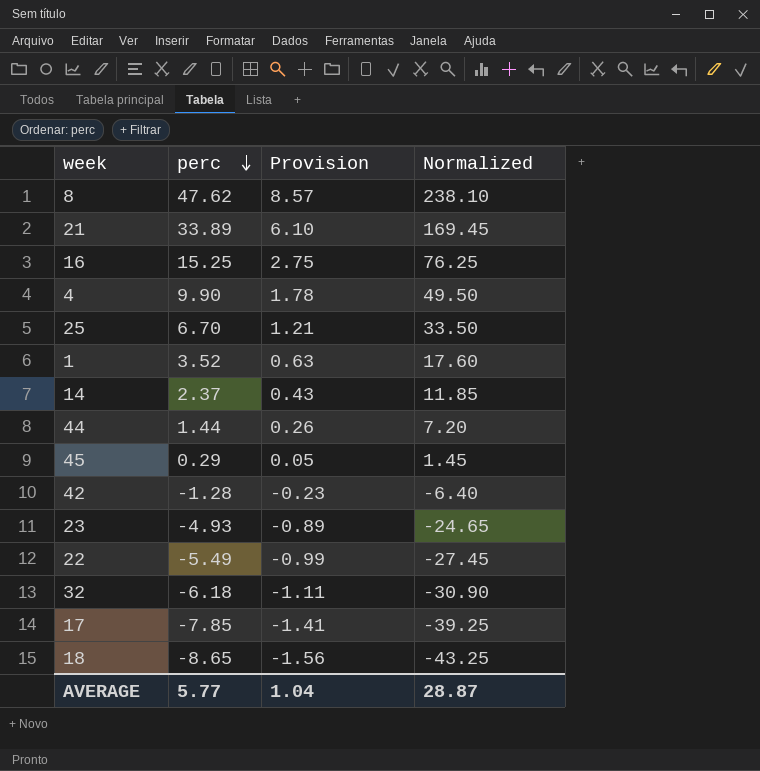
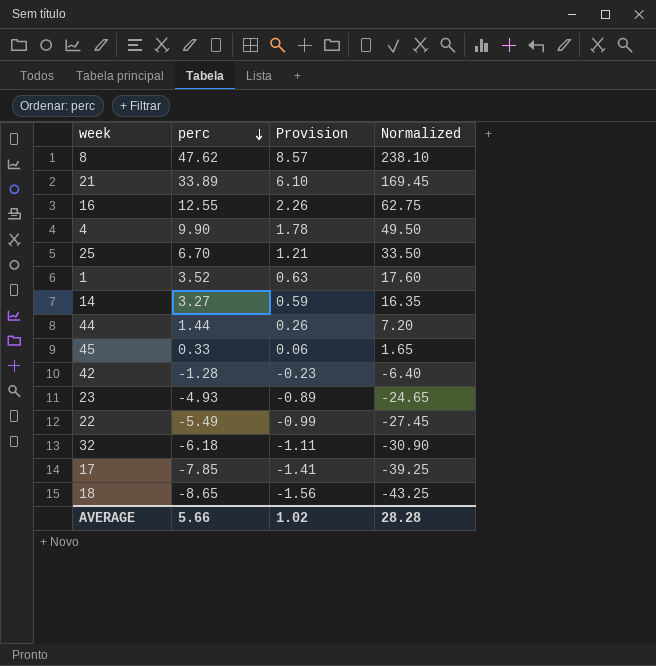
16 | perc: 15.25 -> 12.55
16 | Provision: 2.75 -> 2.26
16 | Normalized: 76.25 -> 62.75
14 | perc: 2.37 -> 3.27
14 | Provision: 0.43 -> 0.59
14 | Normalized: 11.85 -> 16.35
45 | perc: 0.29 -> 0.33
45 | Provision: 0.05 -> 0.06
45 | Normalized: 1.45 -> 1.65
AVERAGE | perc: 5.77 -> 5.66
AVERAGE | Provision: 1.04 -> 1.02
AVERAGE | Normalized: 28.87 -> 28.28

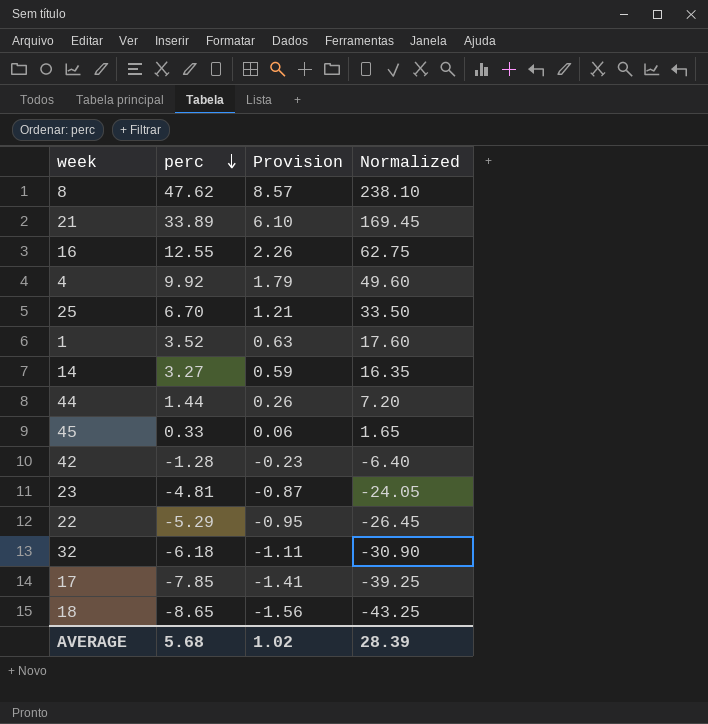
4 | perc: 9.90 -> 9.92
4 | Provision: 1.78 -> 1.79
4 | Normalized: 49.50 -> 49.60
23 | perc: -4.93 -> -4.81
23 | Provision: -0.89 -> -0.87
23 | Normalized: -24.65 -> -24.05
22 | perc: -5.49 -> -5.29
22 | Provision: -0.99 -> -0.95
22 | Normalized: -27.45 -> -26.45
AVERAGE | perc: 5.66 -> 5.68
AVERAGE | Normalized: 28.28 -> 28.39

